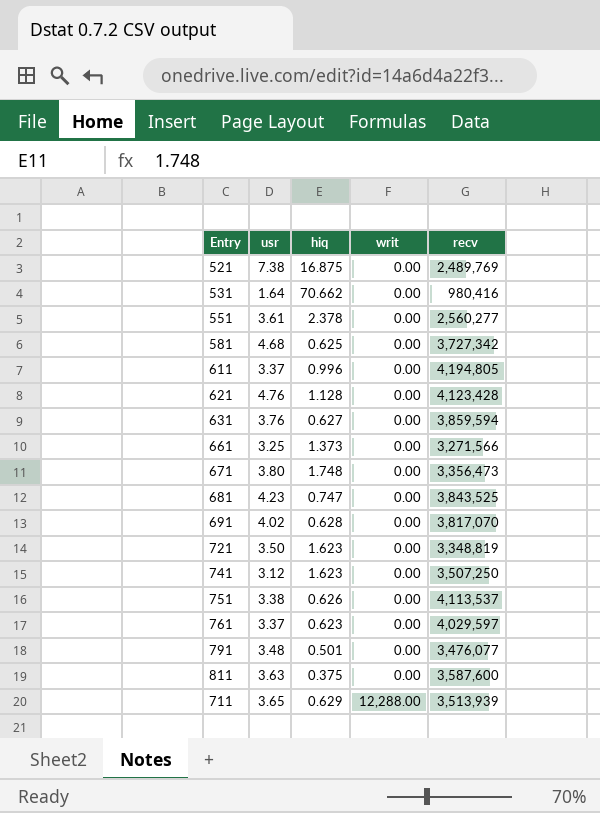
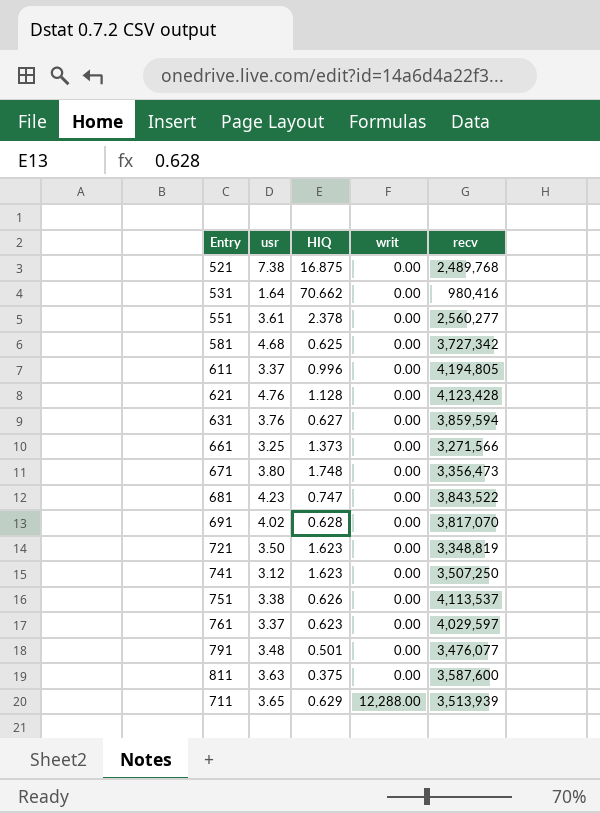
column name: hiq -> HIQ
521 | recv: 2,489,769 -> 2,489,768
681 | recv: 3,843,525 -> 3,843,522

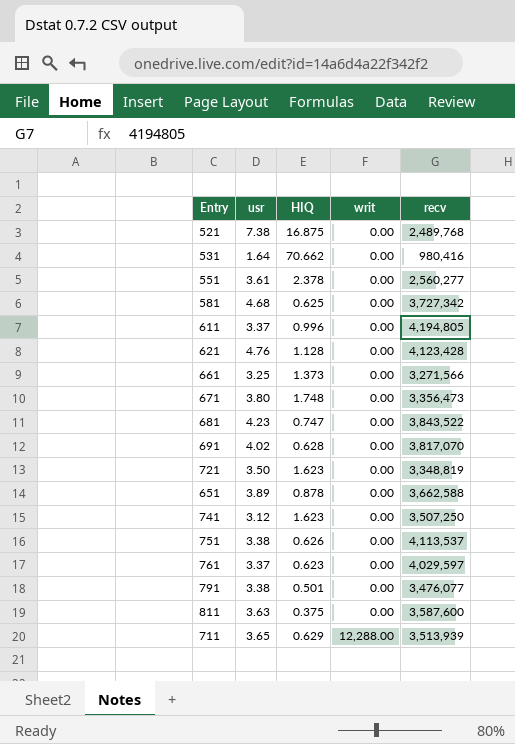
row 631: 3.76 | 0.627 | 0.00 | 3,859,594 -> none
row 651: none -> 3.89 | 0.878 | 0.00 | 3,662,588
791 | usr: 3.48 -> 3.38

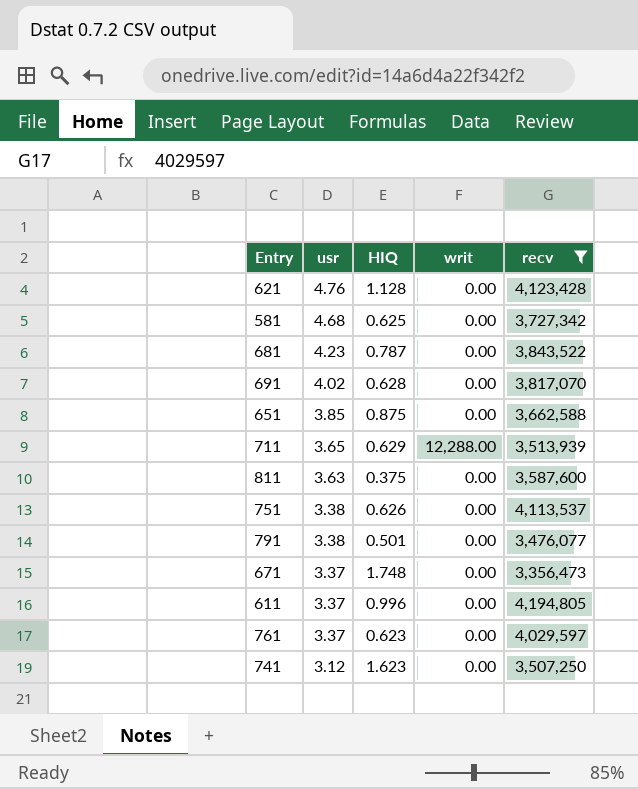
filter: none -> recv >= 3,356,473
row order: writ ascending -> usr descending
681 | HIQ: 0.747 -> 0.787
651 | usr: 3.89 -> 3.85
651 | HIQ: 0.878 -> 0.875
671 | usr: 3.80 -> 3.37

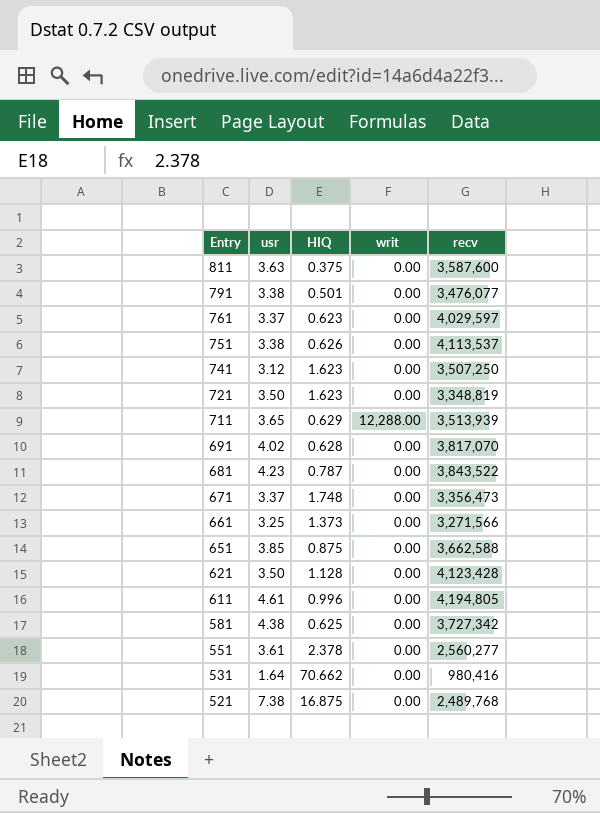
filter: recv >= 3,356,473 -> none
row order: usr descending -> Entry descending
621 | usr: 4.76 -> 3.50
611 | usr: 3.37 -> 4.61
581 | usr: 4.68 -> 4.38

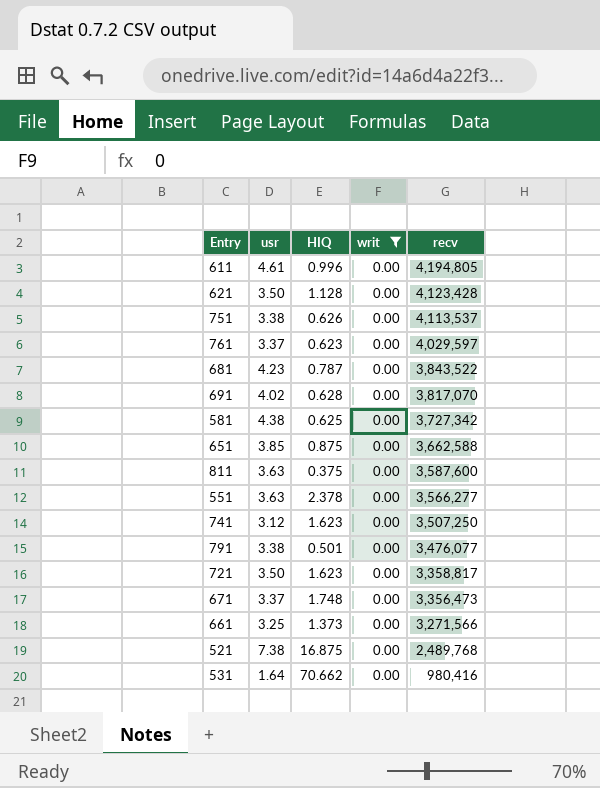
filter: none -> writ = 0.00
row order: Entry descending -> recv descending
551 | usr: 3.61 -> 3.63
551 | recv: 2,560,277 -> 3,566,277
721 | recv: 3,348,819 -> 3,358,817

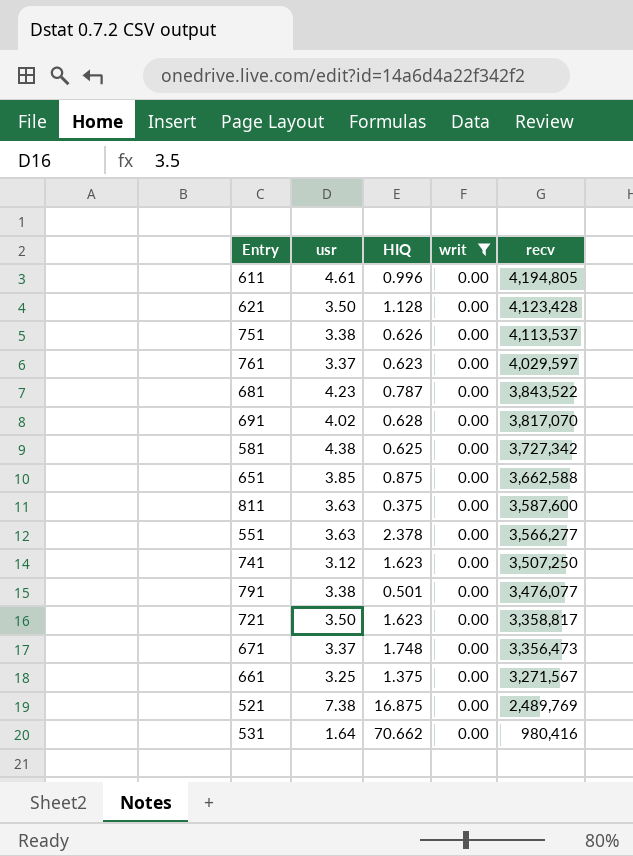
661 | HIQ: 1.373 -> 1.375
661 | recv: 3,271,566 -> 3,271,567
521 | recv: 2,489,768 -> 2,489,769

